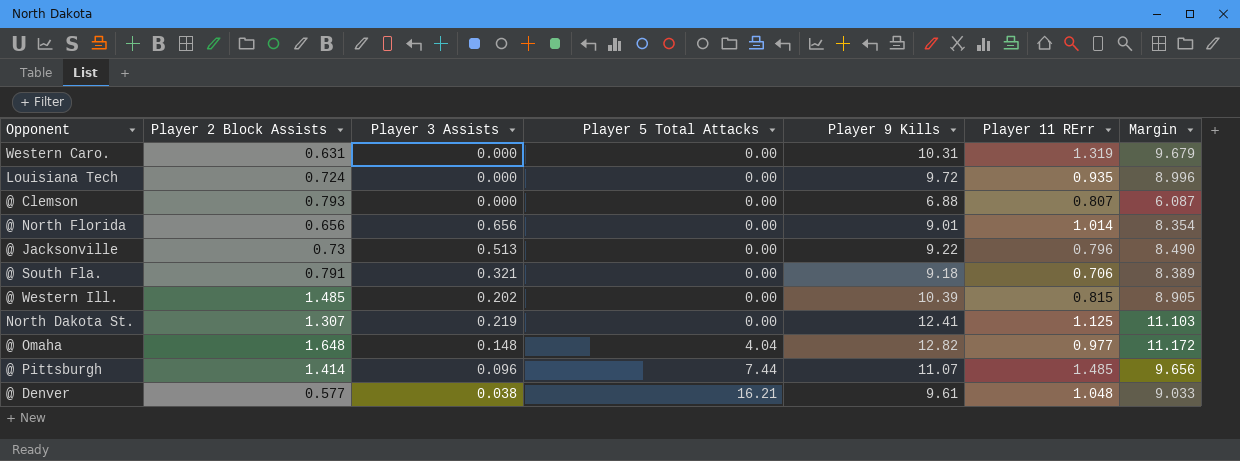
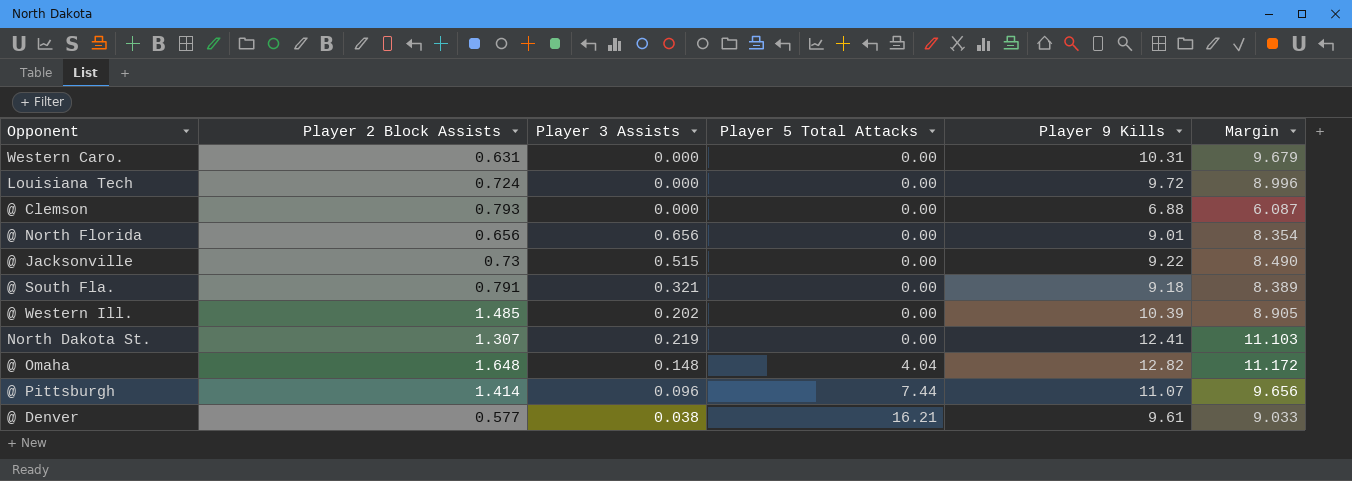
column Player 11 RErr | position: 6 -> none
@ Jacksonville | Player 3 Assists: 0.513 -> 0.515

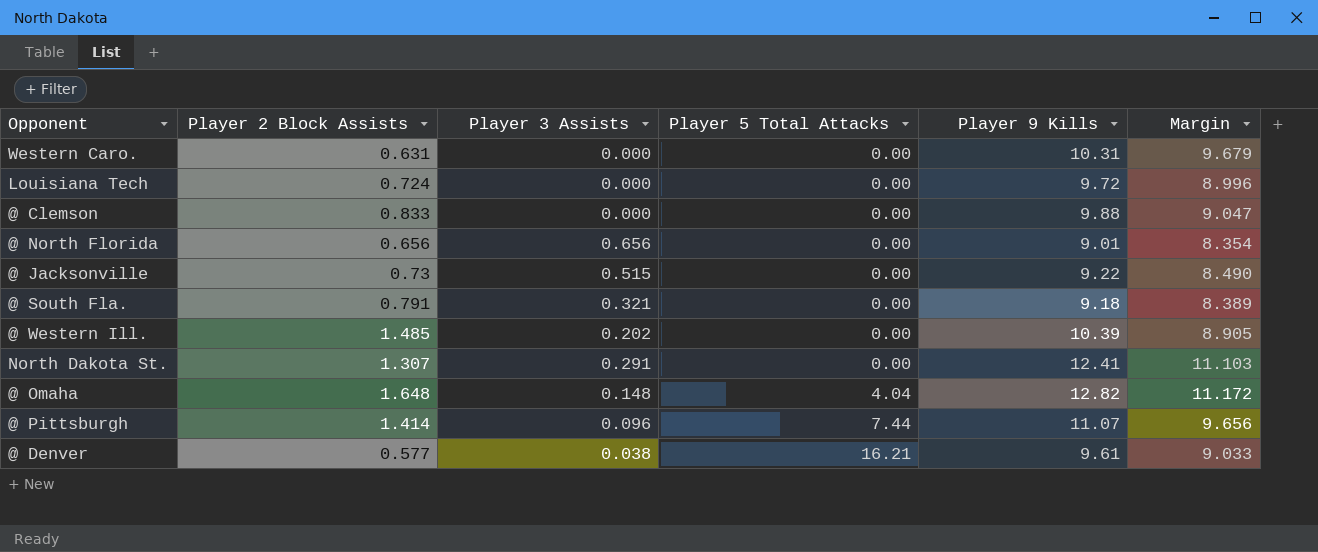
@ Clemson | Player 2 Block Assists: 0.793 -> 0.833
@ Clemson | Player 9 Kills: 6.88 -> 9.88
@ Clemson | Margin: 6.087 -> 9.047
North Dakota St. | Player 3 Assists: 0.219 -> 0.291

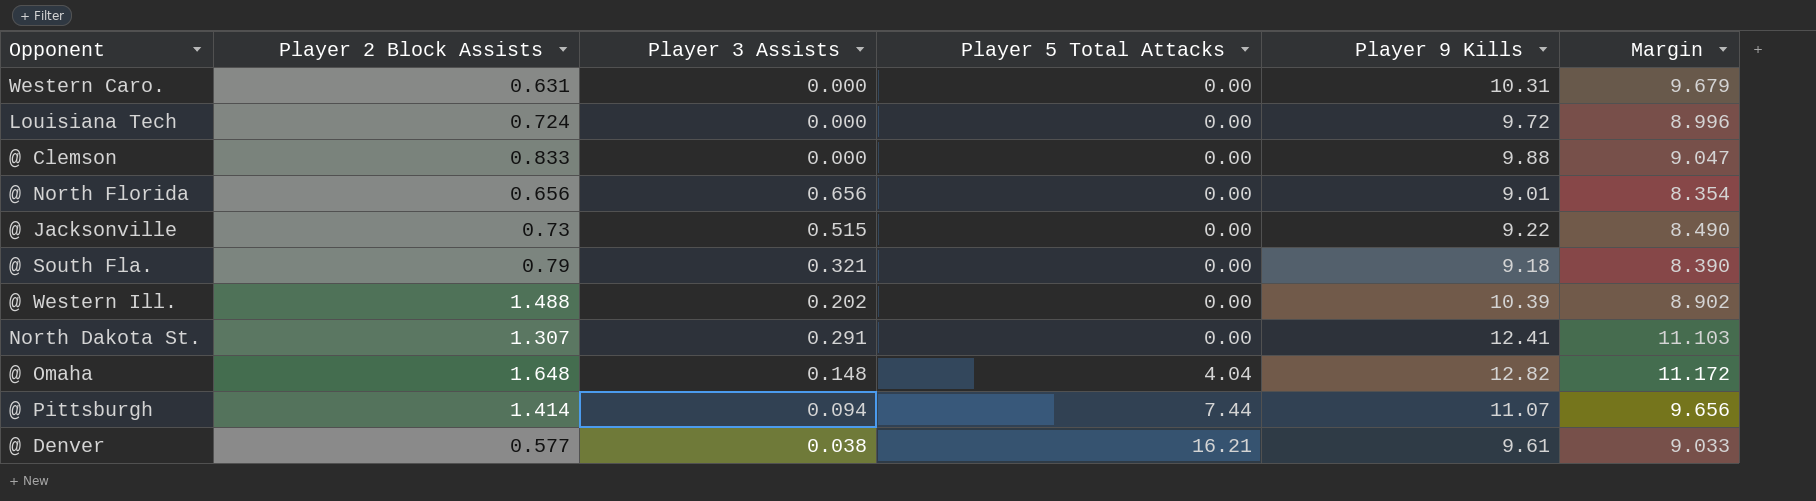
@ South Fla. | Player 2 Block Assists: 0.791 -> 0.79
@ South Fla. | Margin: 8.389 -> 8.390
@ Western Ill. | Player 2 Block Assists: 1.485 -> 1.488
@ Western Ill. | Margin: 8.905 -> 8.902
@ Pittsburgh | Player 3 Assists: 0.096 -> 0.094

